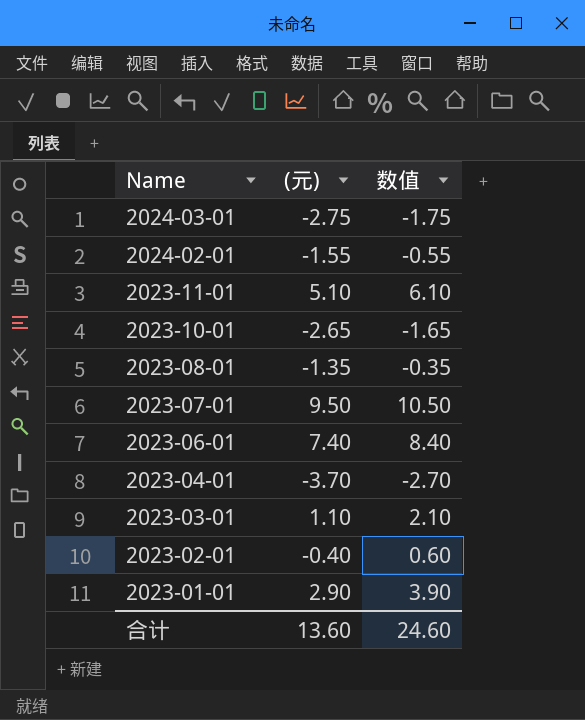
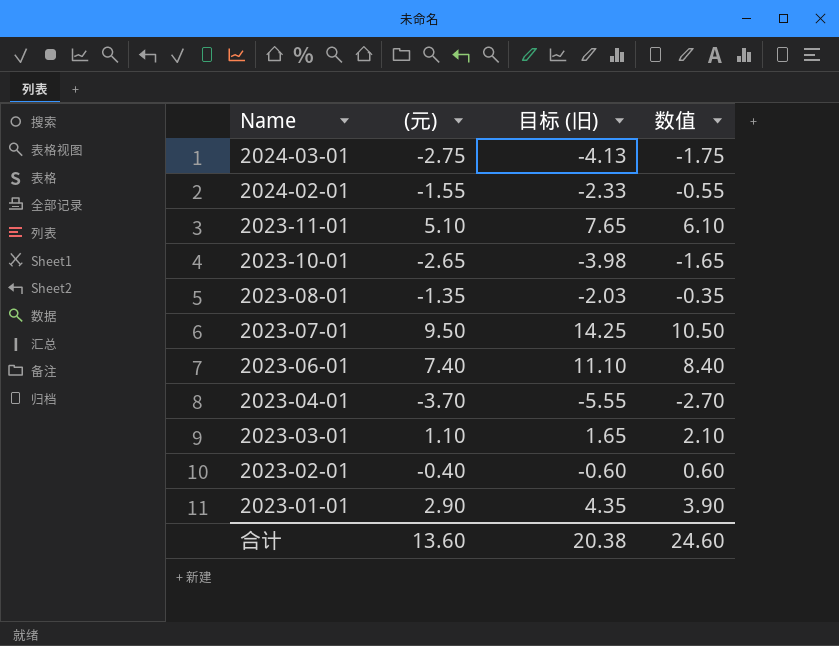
column 目标 (旧) | formula: none -> [(元)] * 1.5

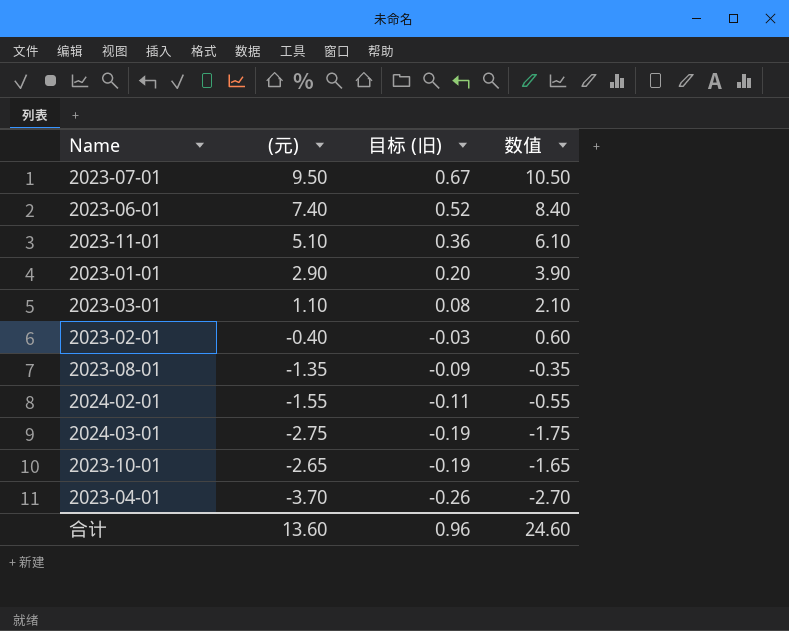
row order: Name descending -> 目标 (旧) descending
column 目标 (旧) | formula: [(元)] * 1.5 -> [(元)] * 0.07
合计 | 目标 (旧): 20.38 -> 0.96

